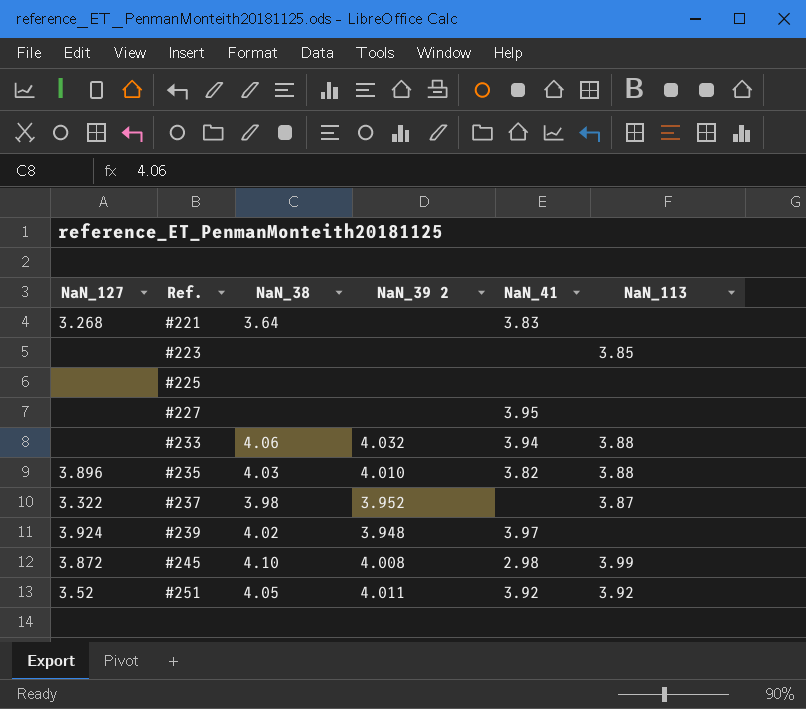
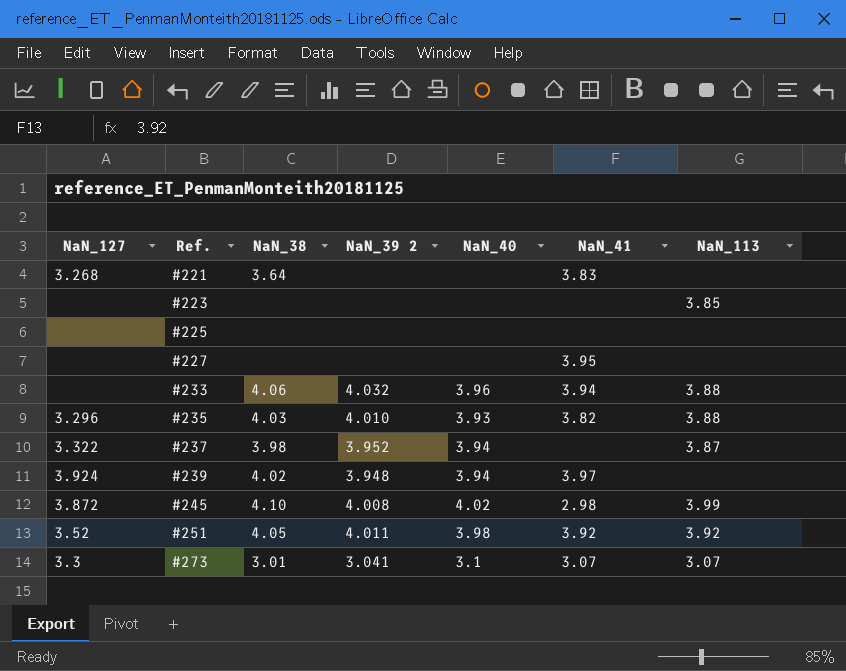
column NaN_40 | position: none -> 5
#235 | NaN_127: 3.896 -> 3.296
row #273: none -> 3.3 | 3.01 | 3.041 | 3.1 | 3.07 | 3.07

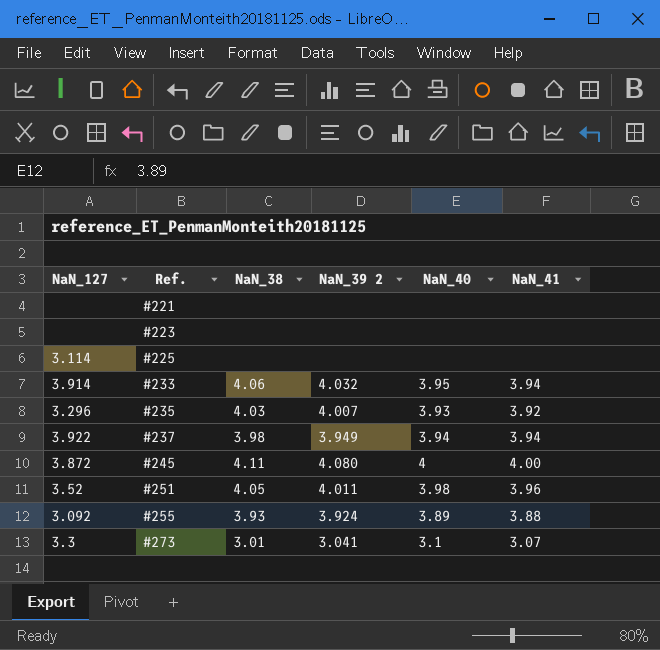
column NaN_113 | position: 7 -> none
row #227: none | none | none | none | 3.95 | none -> none
row #239: 3.924 | 4.02 | 3.948 | 3.94 | 3.97 | none -> none
#221 | NaN_127: 3.268 -> none
#221 | NaN_38: 3.64 -> none
#221 | NaN_41: 3.83 -> none
#225 | NaN_127: none -> 3.114
#233 | NaN_127: none -> 3.914
#233 | NaN_40: 3.96 -> 3.95
#235 | NaN_39 2: 4.010 -> 4.007
#235 | NaN_41: 3.82 -> 3.92
#237 | NaN_127: 3.322 -> 3.922
#237 | NaN_39 2: 3.952 -> 3.949
#237 | NaN_41: none -> 3.94
#245 | NaN_38: 4.10 -> 4.11
#245 | NaN_39 2: 4.008 -> 4.080
#245 | NaN_40: 4.02 -> 4
#245 | NaN_41: 2.98 -> 4.00
#251 | NaN_41: 3.92 -> 3.96
row #255: none -> 3.092 | 3.93 | 3.924 | 3.89 | 3.88

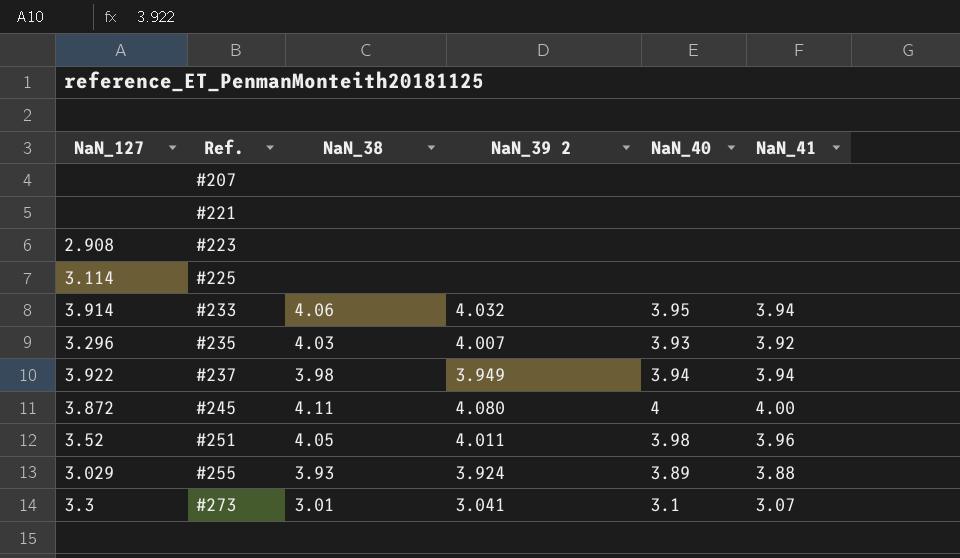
row #207: none -> none | none | none | none | none
#223 | NaN_127: none -> 2.908
#255 | NaN_127: 3.092 -> 3.029

